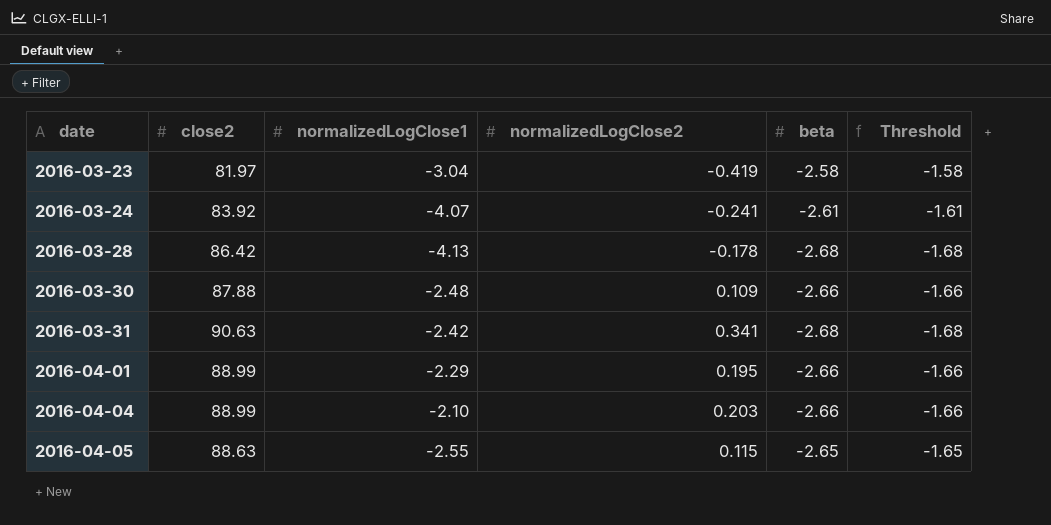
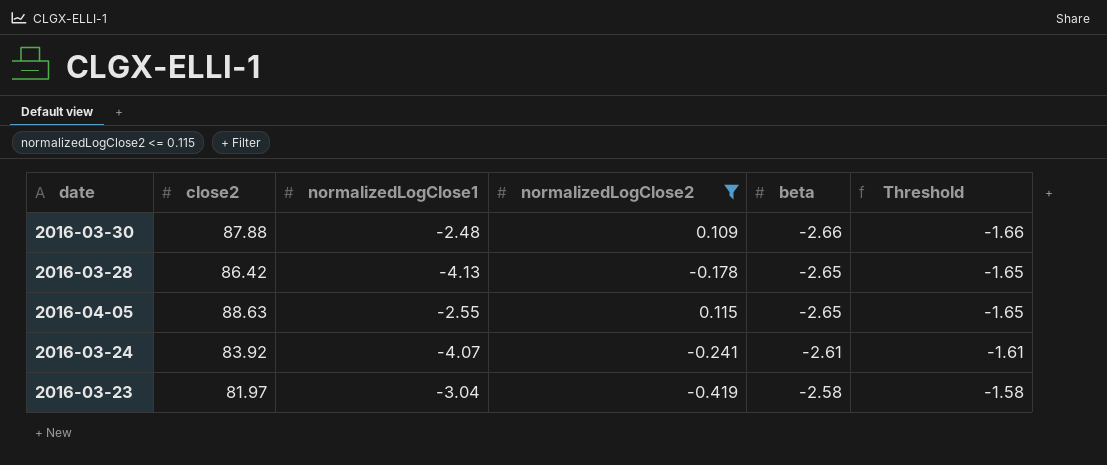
filter: none -> normalizedLogClose2 <= 0.115
row order: date ascending -> beta ascending
2016-03-28 | beta: -2.68 -> -2.65
2016-03-28 | Threshold: -1.68 -> -1.65

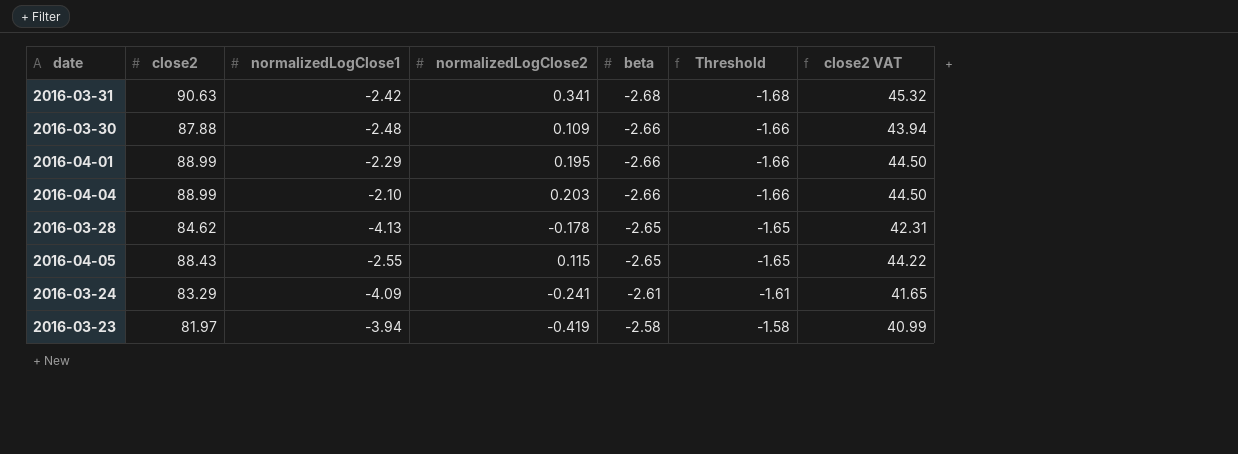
filter: normalizedLogClose2 <= 0.115 -> none
column close2 VAT | formula: none -> [close2] * 0.5
2016-03-28 | close2: 86.42 -> 84.62
2016-04-05 | close2: 88.63 -> 88.43
2016-03-24 | close2: 83.92 -> 83.29
2016-03-24 | normalizedLogClose1: -4.07 -> -4.09
2016-03-23 | normalizedLogClose1: -3.04 -> -3.94

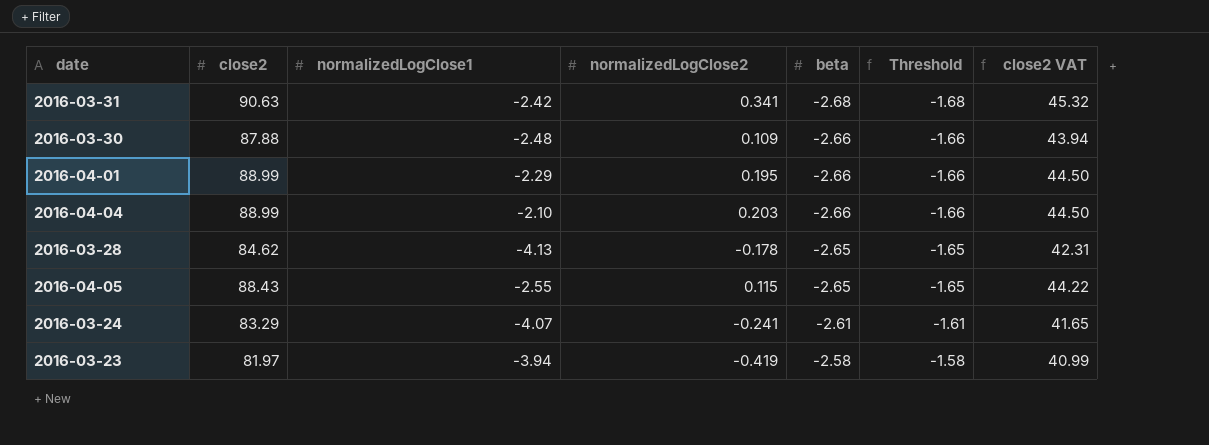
2016-03-24 | normalizedLogClose1: -4.09 -> -4.07

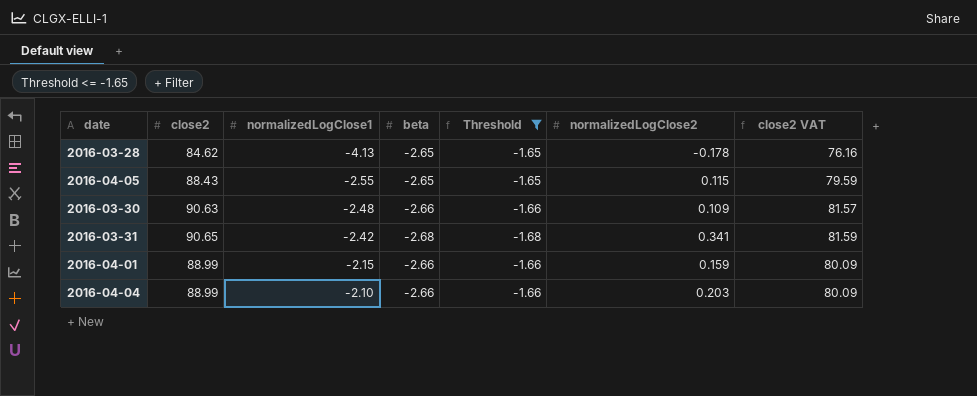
filter: none -> Threshold <= -1.65
row order: beta ascending -> normalizedLogClose1 ascending
column normalizedLogClose2 | position: 4 -> 6
column close2 VAT | formula: [close2] * 0.5 -> [close2] * 0.9
2016-03-30 | close2: 87.88 -> 90.63
2016-03-31 | close2: 90.63 -> 90.65
2016-04-01 | normalizedLogClose1: -2.29 -> -2.15
2016-04-01 | normalizedLogClose2: 0.195 -> 0.159

